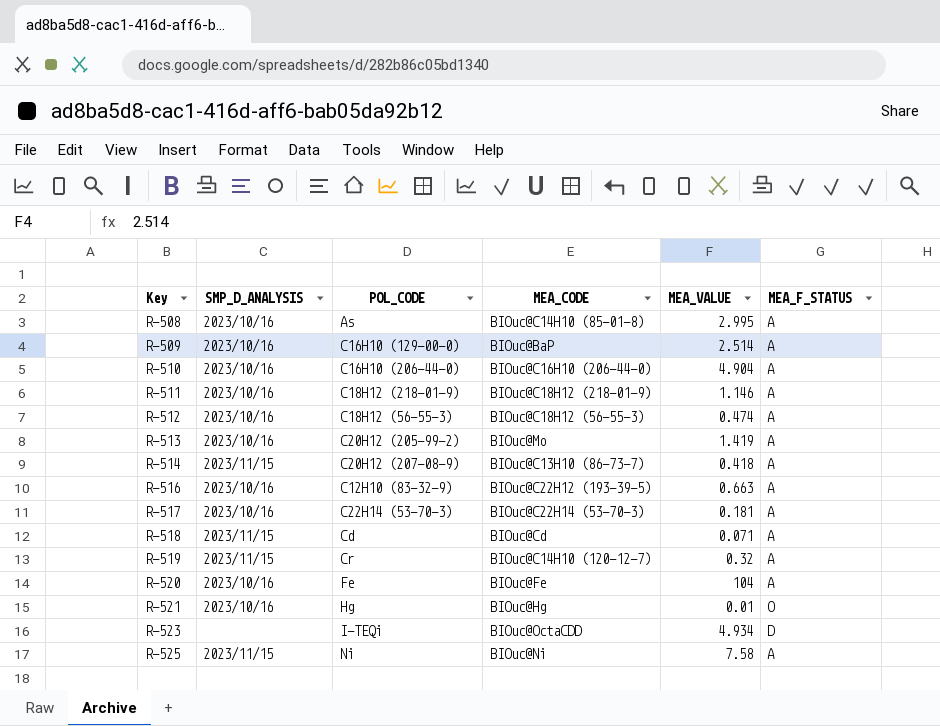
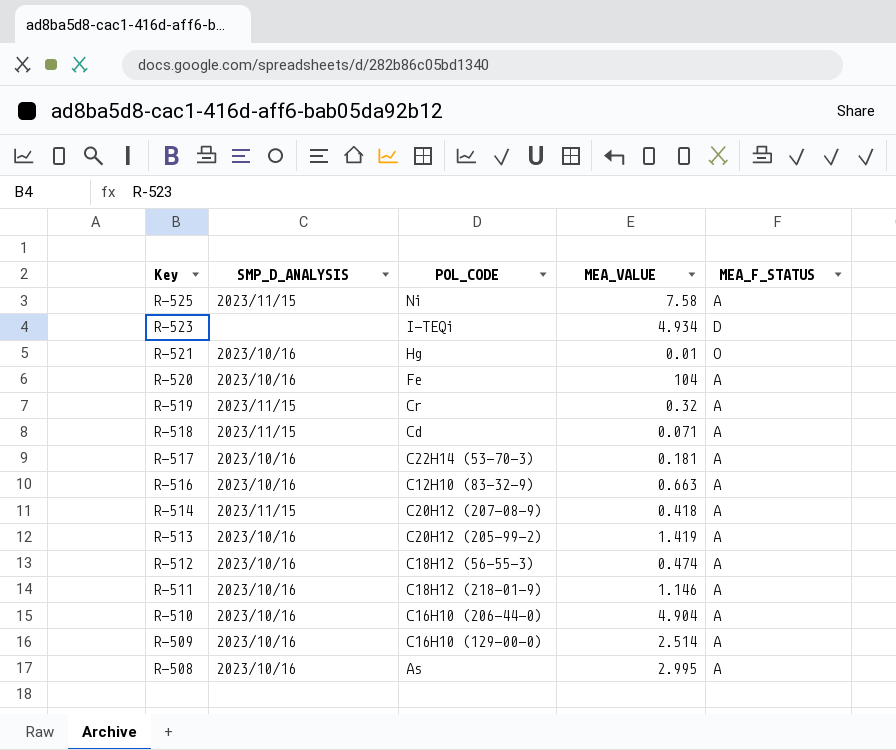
row order: Key ascending -> Key descending
column MEA_CODE | position: 4 -> none

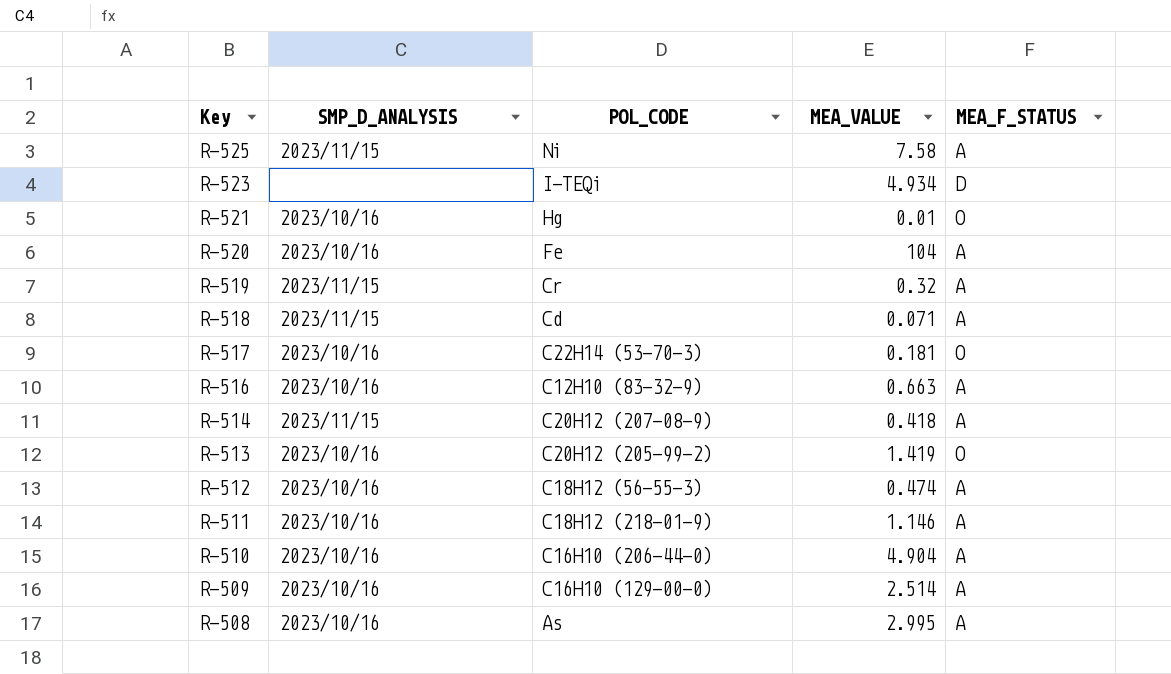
R-517 | MEA_F_STATUS: A -> O
R-513 | MEA_F_STATUS: A -> O

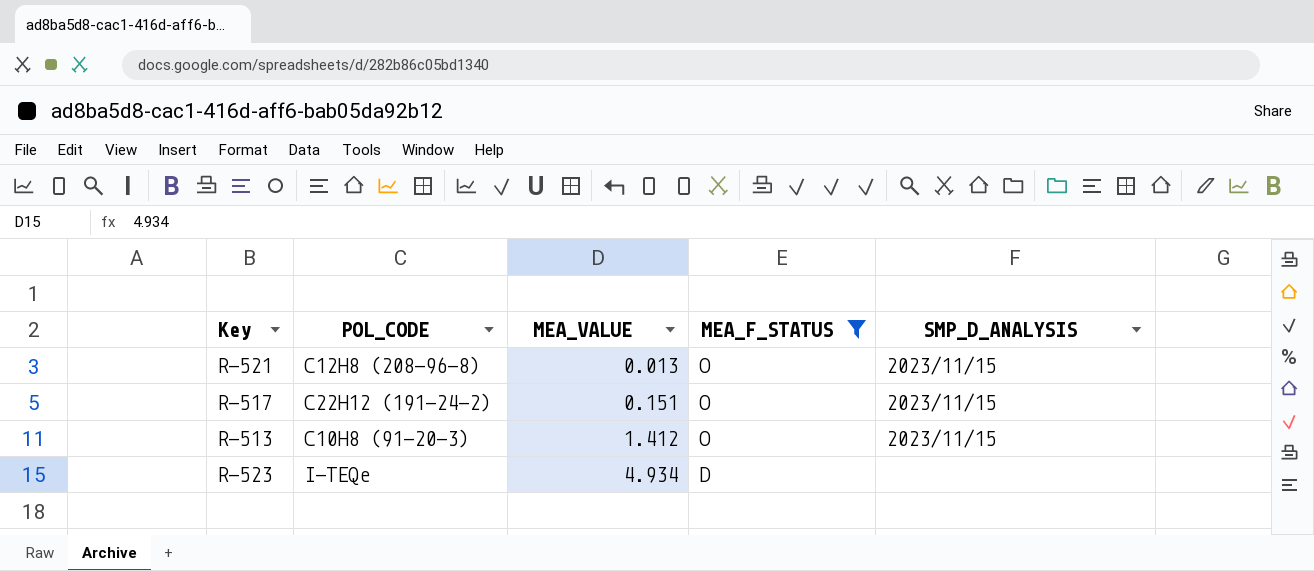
filter: none -> MEA_F_STATUS != A
row order: Key descending -> MEA_VALUE ascending
column SMP_D_ANALYSIS | position: 2 -> 5
R-521 | POL_CODE: Hg -> C12H8 (208-96-8)
R-521 | MEA_VALUE: 0.01 -> 0.013
R-521 | SMP_D_ANALYSIS: 2023/10/16 -> 2023/11/15
R-517 | POL_CODE: C22H14 (53-70-3) -> C22H12 (191-24-2)
R-517 | MEA_VALUE: 0.181 -> 0.151
R-517 | SMP_D_ANALYSIS: 2023/10/16 -> 2023/11/15
R-513 | POL_CODE: C20H12 (205-99-2) -> C10H8 (91-20-3)
R-513 | MEA_VALUE: 1.419 -> 1.412
R-513 | SMP_D_ANALYSIS: 2023/10/16 -> 2023/11/15
R-523 | POL_CODE: I-TEQi -> I-TEQe

